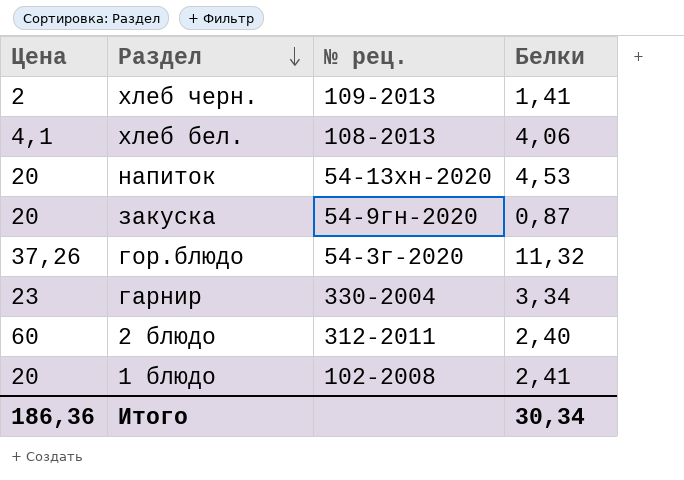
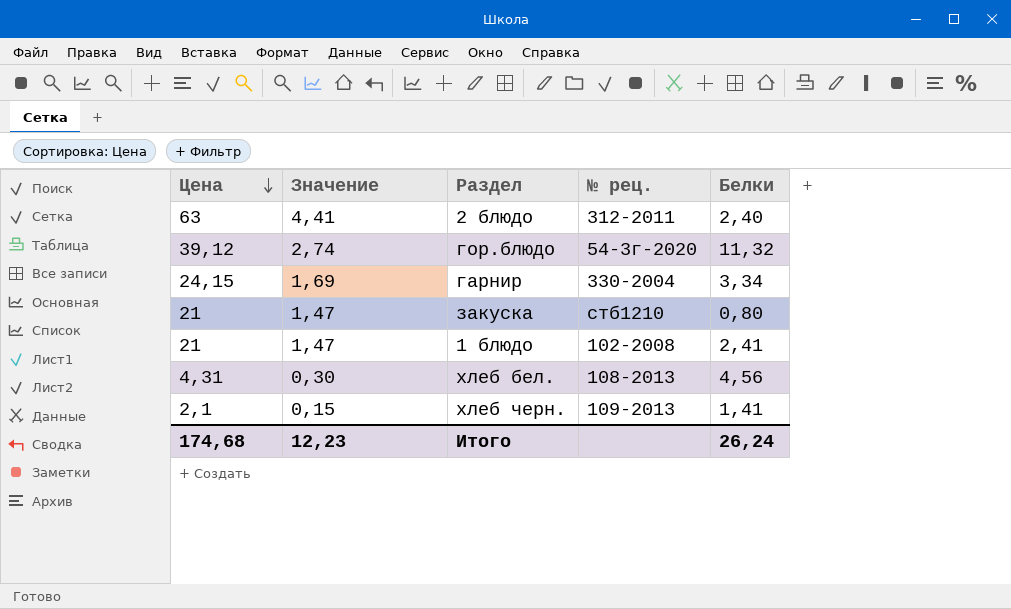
row order: Раздел descending -> Цена descending
column Значение | formula: none -> [Цена] * 0,07
row напиток: 20 | 54-13хн-2020 | 4,53 -> none
2 блюдо | Цена: 60 -> 63
гор.блюдо | Цена: 37,26 -> 39,12
гарнир | Цена: 23 -> 24,15
закуска | Цена: 20 -> 21
закуска | № рец.: 54-9гн-2020 -> стб1210
закуска | Белки: 0,87 -> 0,80
1 блюдо | Цена: 20 -> 21
хлеб бел. | Цена: 4,1 -> 4,31
хлеб бел. | Белки: 4,06 -> 4,56
хлеб черн. | Цена: 2 -> 2,1
Итого | Цена: 186,36 -> 174,68
Итого | Белки: 30,34 -> 26,24

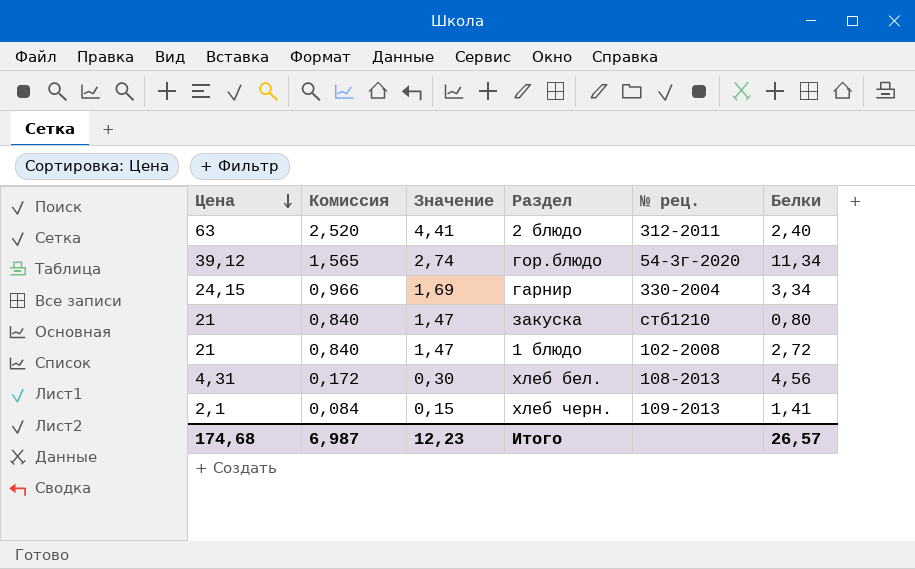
column Комиссия | formula: none -> [Цена] * 0,04
гор.блюдо | Белки: 11,32 -> 11,34
1 блюдо | Белки: 2,41 -> 2,72
Итого | Белки: 26,24 -> 26,57

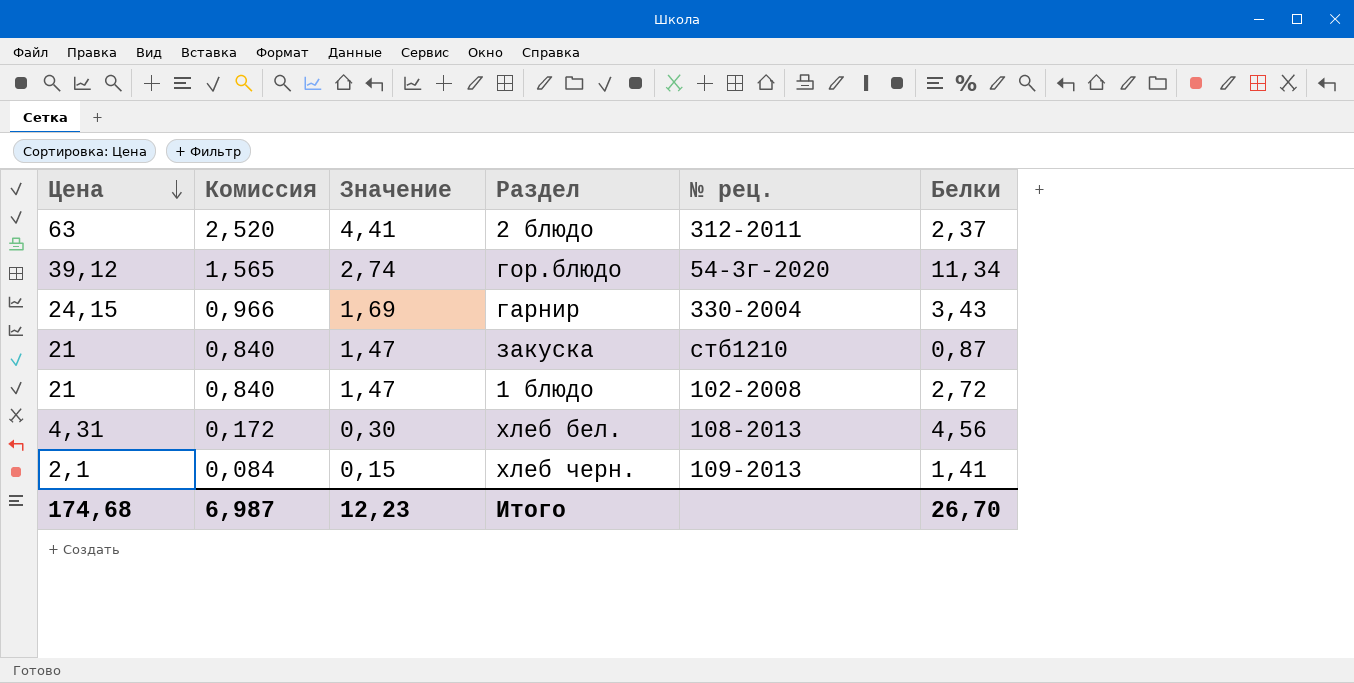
2 блюдо | Белки: 2,40 -> 2,37
гарнир | Белки: 3,34 -> 3,43
закуска | Белки: 0,80 -> 0,87
Итого | Белки: 26,57 -> 26,70

